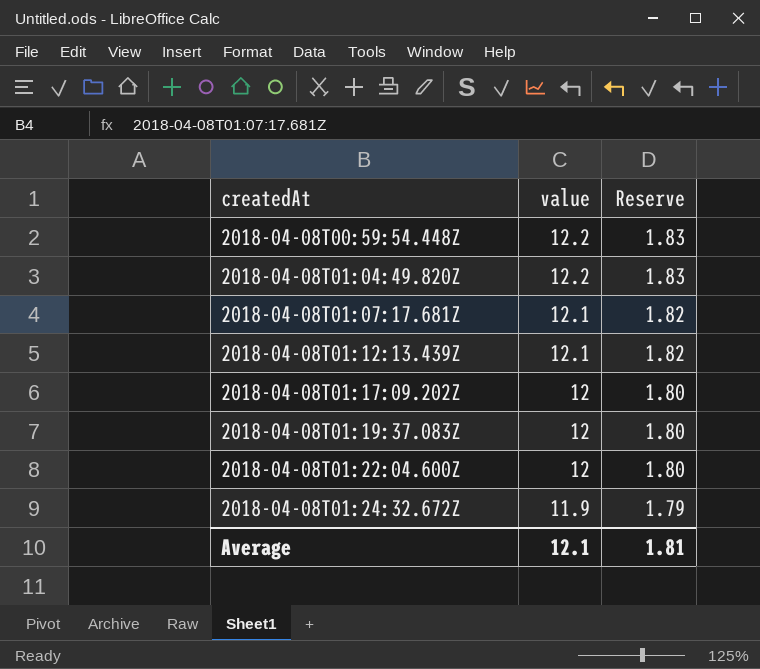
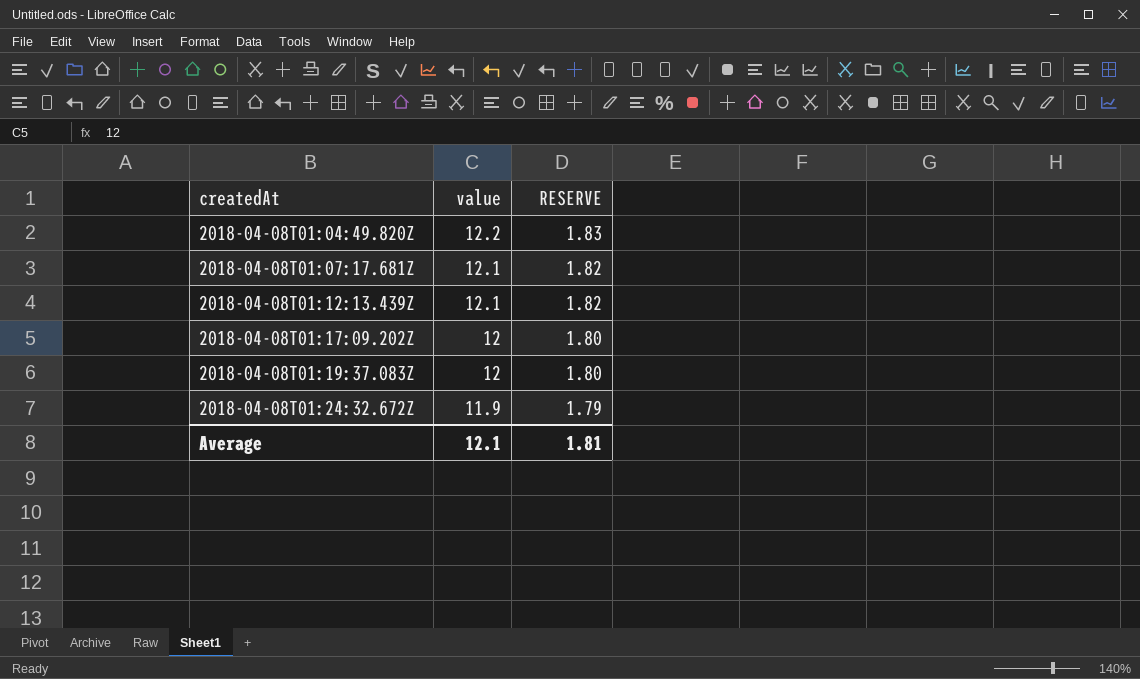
column name: Reserve -> RESERVE
row 2018-04-08T00:59:54.448Z: 12.2 | 1.83 -> none
row 2018-04-08T01:22:04.600Z: 12 | 1.80 -> none

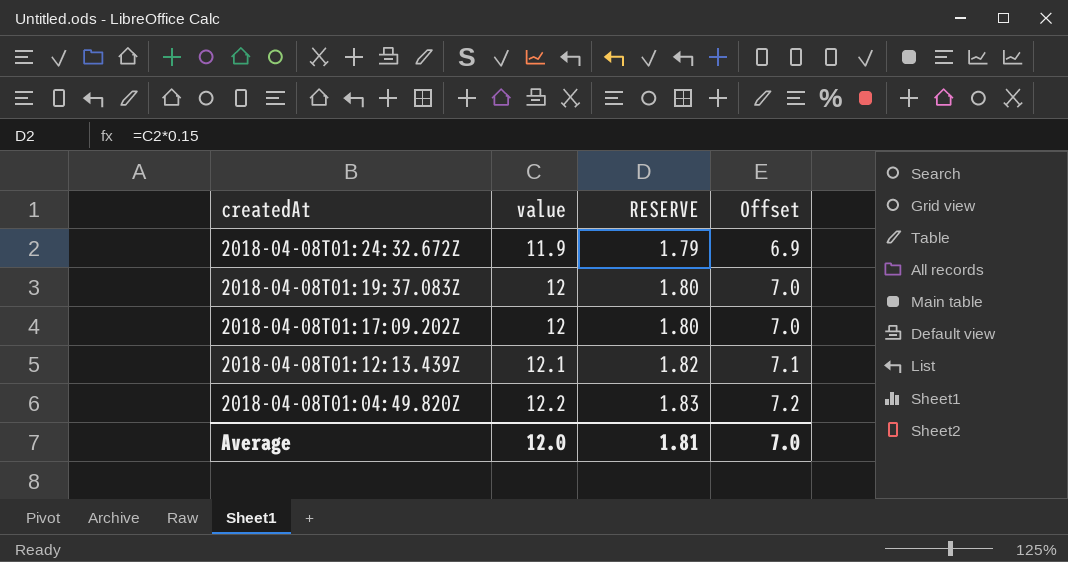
row order: createdAt ascending -> createdAt descending
column Offset | formula: none -> [value] - 5
row 2018-04-08T01:07:17.681Z: 12.1 | 1.82 -> none
Average | value: 12.1 -> 12.0

